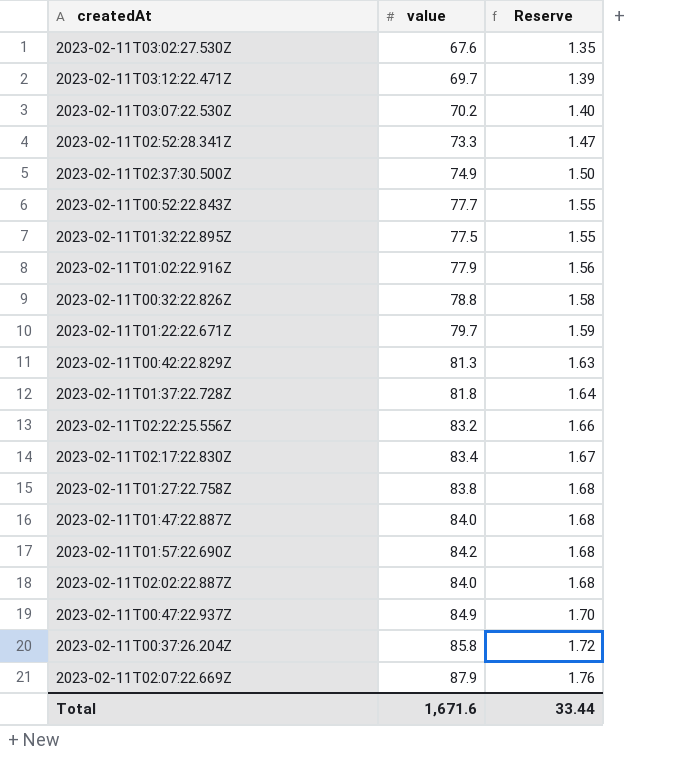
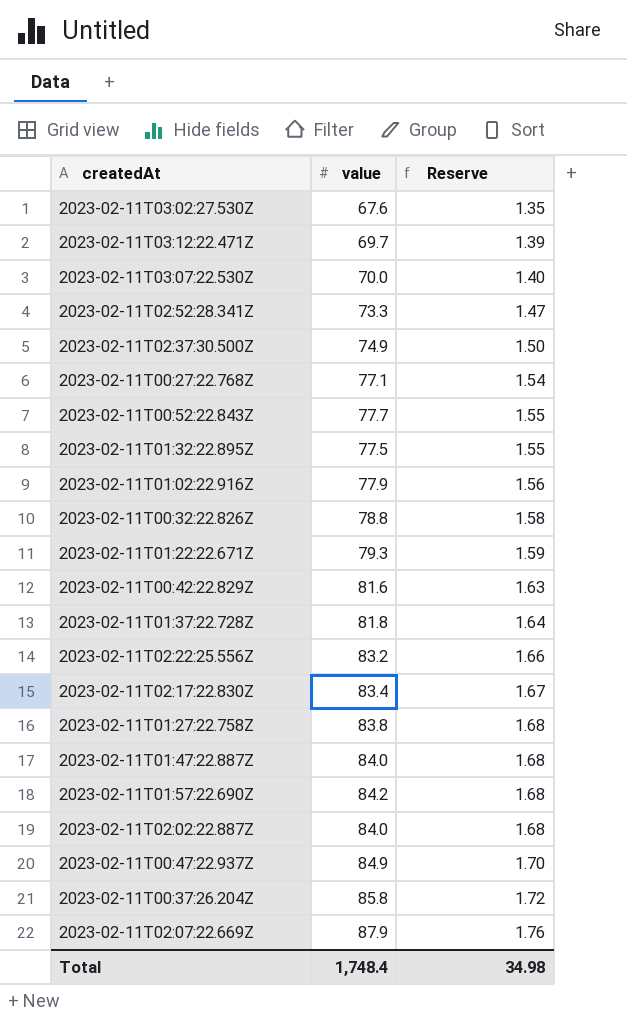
2023-02-11T03:07:22.530Z | value: 70.2 -> 70.0
row 2023-02-11T00:27:22.768Z: none -> 77.1 | 1.54
2023-02-11T01:22:22.671Z | value: 79.7 -> 79.3
2023-02-11T00:42:22.829Z | value: 81.3 -> 81.6
Total | value: 1,671.6 -> 1,748.4
Total | Reserve: 33.44 -> 34.98

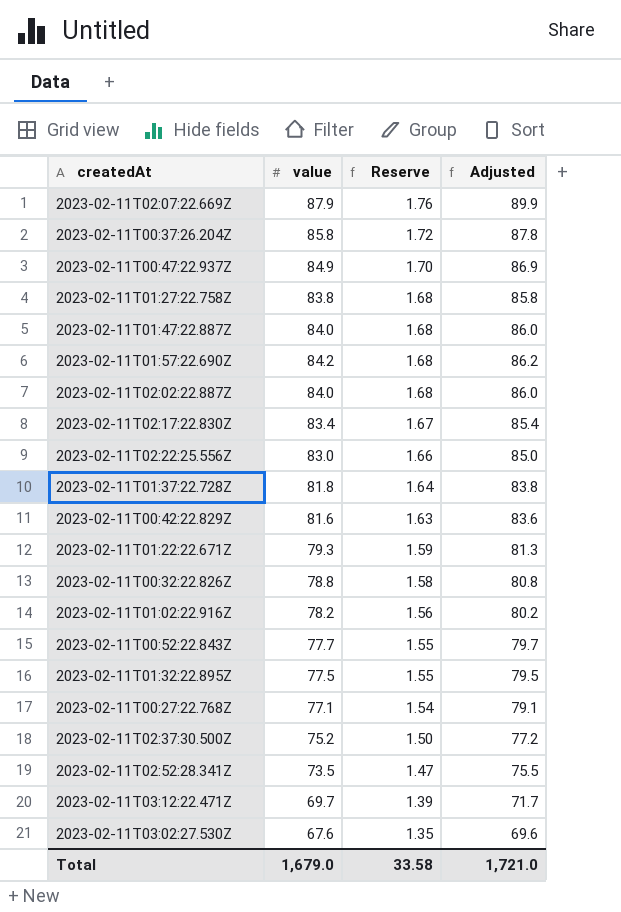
row order: Reserve ascending -> Reserve descending
column Adjusted | formula: none -> [value] + 2
row 2023-02-11T03:07:22.530Z: 70.0 | 1.40 -> none
2023-02-11T02:22:25.556Z | value: 83.2 -> 83.0
2023-02-11T01:02:22.916Z | value: 77.9 -> 78.2
2023-02-11T02:37:30.500Z | value: 74.9 -> 75.2
2023-02-11T02:52:28.341Z | value: 73.3 -> 73.5
Total | value: 1,748.4 -> 1,679.0
Total | Reserve: 34.98 -> 33.58

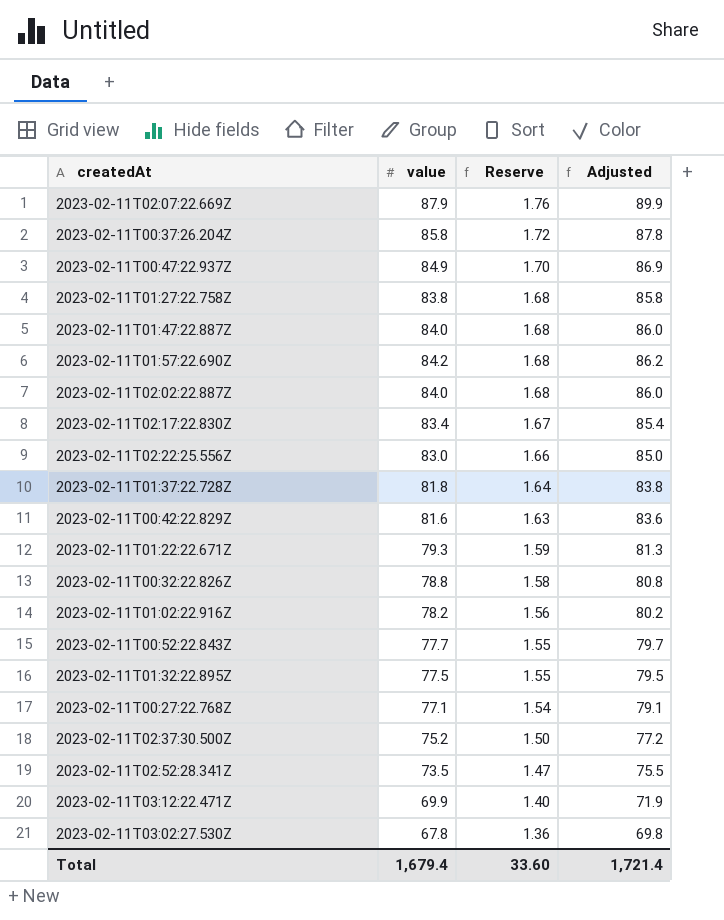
2023-02-11T03:12:22.471Z | value: 69.7 -> 69.9
2023-02-11T03:12:22.471Z | Reserve: 1.39 -> 1.40
2023-02-11T03:12:22.471Z | Adjusted: 71.7 -> 71.9
2023-02-11T03:02:27.530Z | value: 67.6 -> 67.8
2023-02-11T03:02:27.530Z | Reserve: 1.35 -> 1.36
2023-02-11T03:02:27.530Z | Adjusted: 69.6 -> 69.8
Total | value: 1,679.0 -> 1,679.4
Total | Reserve: 33.58 -> 33.60
Total | Adjusted: 1,721.0 -> 1,721.4

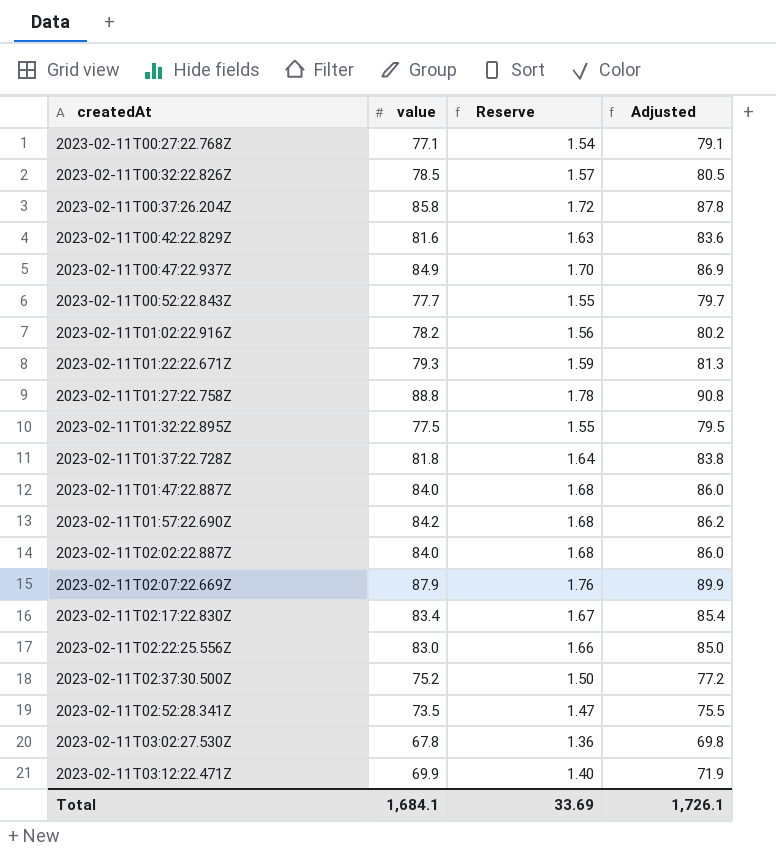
row order: Reserve descending -> createdAt ascending
2023-02-11T00:32:22.826Z | value: 78.8 -> 78.5
2023-02-11T00:32:22.826Z | Reserve: 1.58 -> 1.57
2023-02-11T00:32:22.826Z | Adjusted: 80.8 -> 80.5
2023-02-11T01:27:22.758Z | value: 83.8 -> 88.8
2023-02-11T01:27:22.758Z | Reserve: 1.68 -> 1.78
2023-02-11T01:27:22.758Z | Adjusted: 85.8 -> 90.8
Total | value: 1,679.4 -> 1,684.1
Total | Reserve: 33.60 -> 33.69
Total | Adjusted: 1,721.4 -> 1,726.1

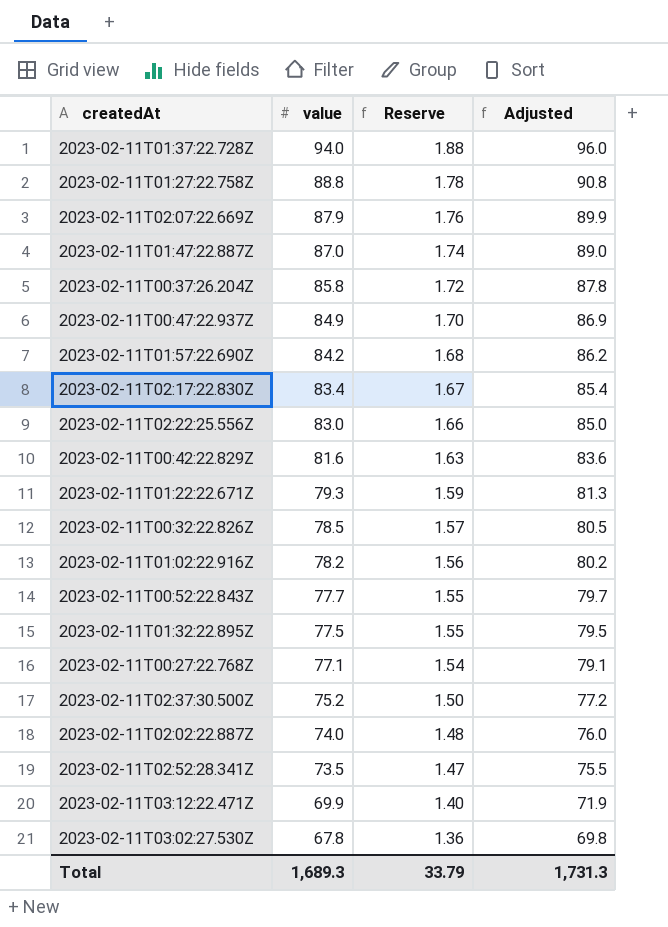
row order: createdAt ascending -> value descending
2023-02-11T01:37:22.728Z | value: 81.8 -> 94.0
2023-02-11T01:37:22.728Z | Reserve: 1.64 -> 1.88
2023-02-11T01:37:22.728Z | Adjusted: 83.8 -> 96.0
2023-02-11T01:47:22.887Z | value: 84.0 -> 87.0
2023-02-11T01:47:22.887Z | Reserve: 1.68 -> 1.74
2023-02-11T01:47:22.887Z | Adjusted: 86.0 -> 89.0
2023-02-11T02:02:22.887Z | value: 84.0 -> 74.0
2023-02-11T02:02:22.887Z | Reserve: 1.68 -> 1.48
2023-02-11T02:02:22.887Z | Adjusted: 86.0 -> 76.0
Total | value: 1,684.1 -> 1,689.3
Total | Reserve: 33.69 -> 33.79
Total | Adjusted: 1,726.1 -> 1,731.3

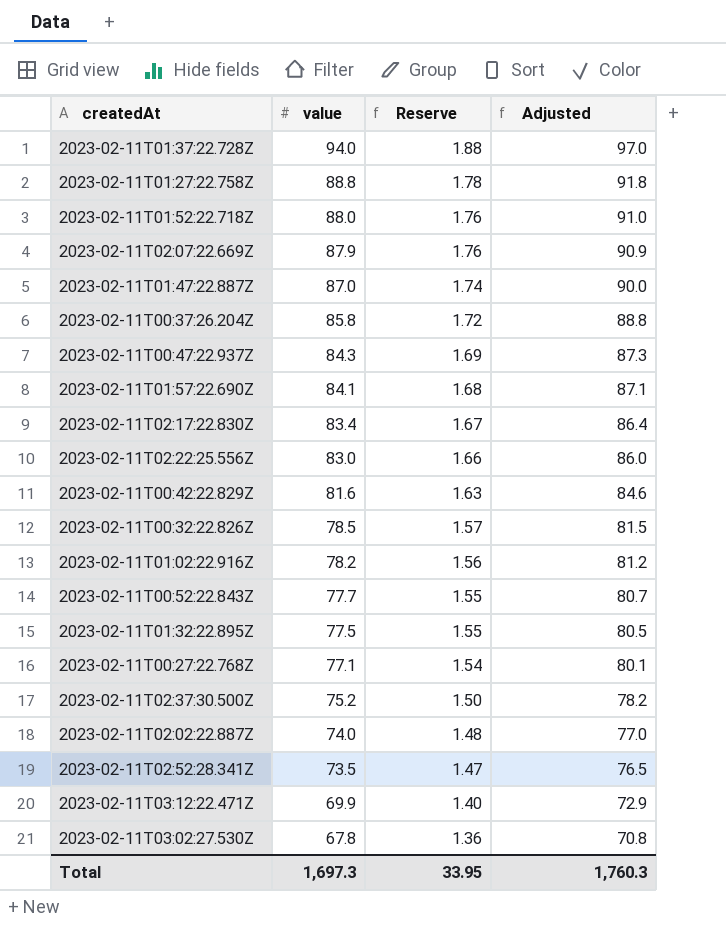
column Adjusted | formula: [value] + 2 -> [value] + 3
row 2023-02-11T01:22:22.671Z: 79.3 | 1.59 | 81.3 -> none
row 2023-02-11T01:52:22.718Z: none -> 88.0 | 1.76 | 91.0
2023-02-11T00:47:22.937Z | value: 84.9 -> 84.3
2023-02-11T00:47:22.937Z | Reserve: 1.70 -> 1.69
2023-02-11T01:57:22.690Z | value: 84.2 -> 84.1
Total | value: 1,689.3 -> 1,697.3
Total | Reserve: 33.79 -> 33.95
Total | Adjusted: 1,731.3 -> 1,760.3

